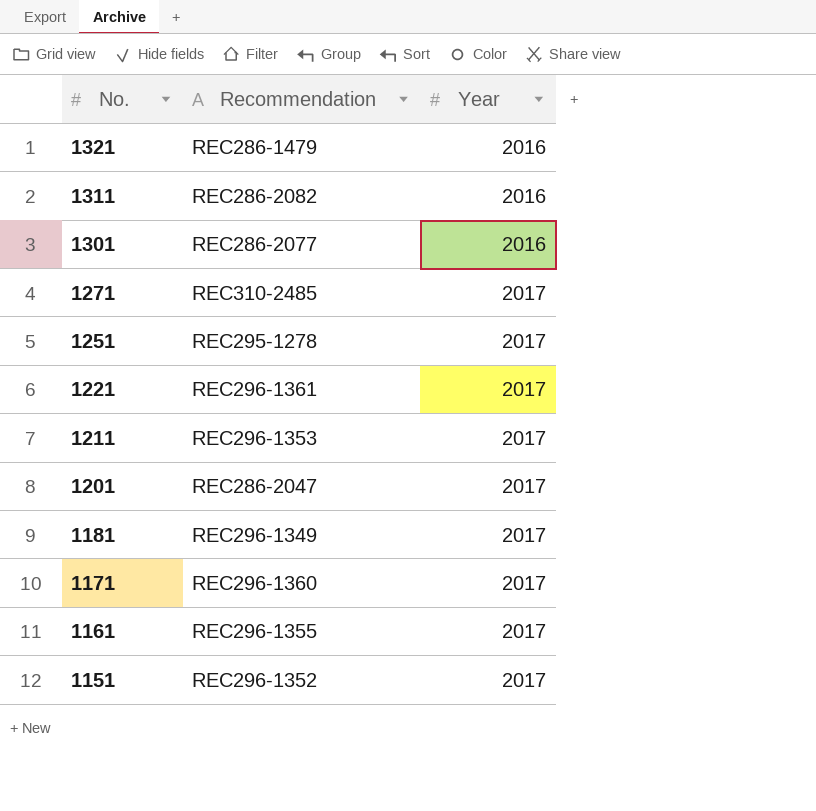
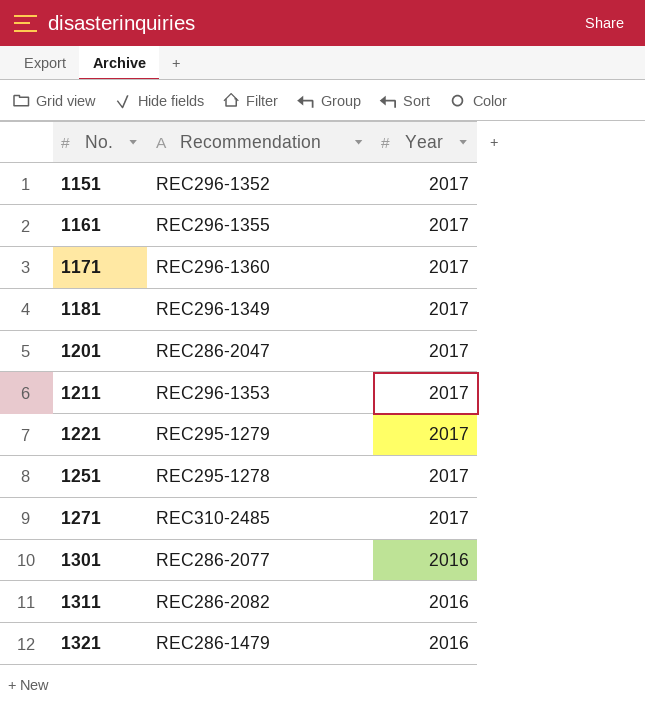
row order: No. descending -> No. ascending
1221 | Recommendation: REC296-1361 -> REC295-1279

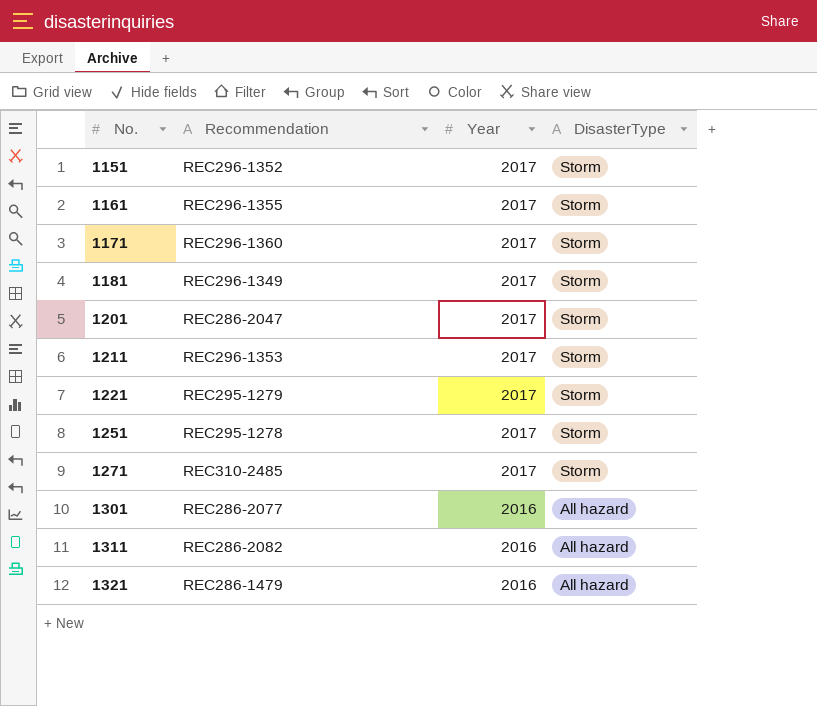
column DisasterType | position: none -> 4

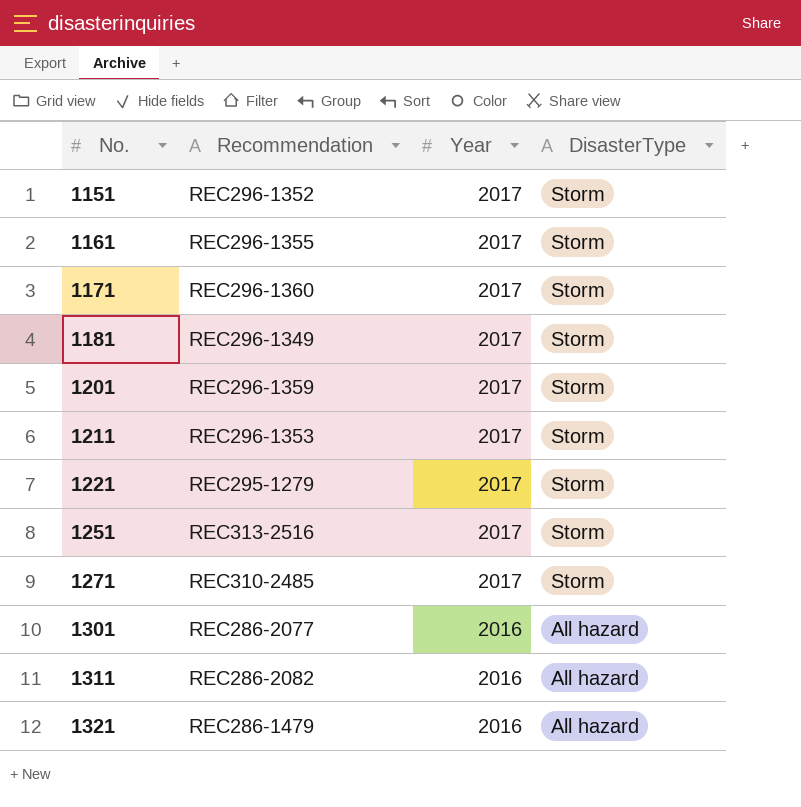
1201 | Recommendation: REC286-2047 -> REC296-1359
1251 | Recommendation: REC295-1278 -> REC313-2516

